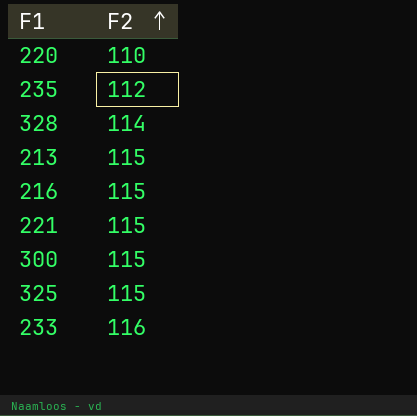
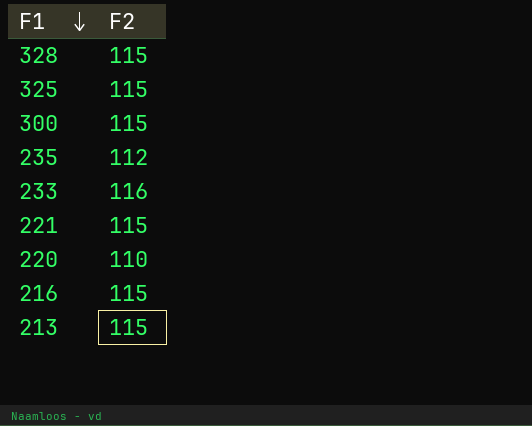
row order: F2 ascending -> F1 descending
328 | F2: 114 -> 115

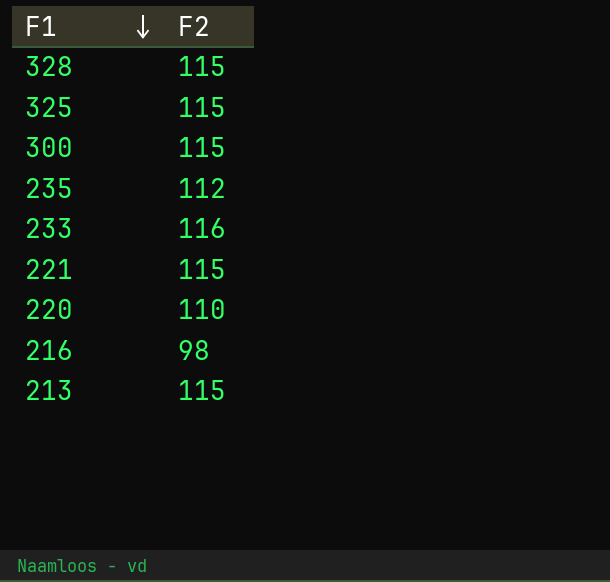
216 | F2: 115 -> 98

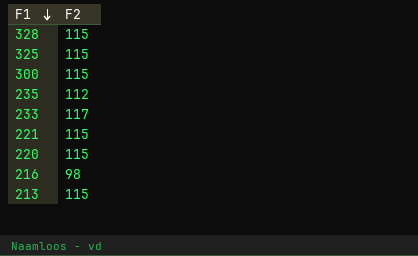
233 | F2: 116 -> 117
220 | F2: 110 -> 115

